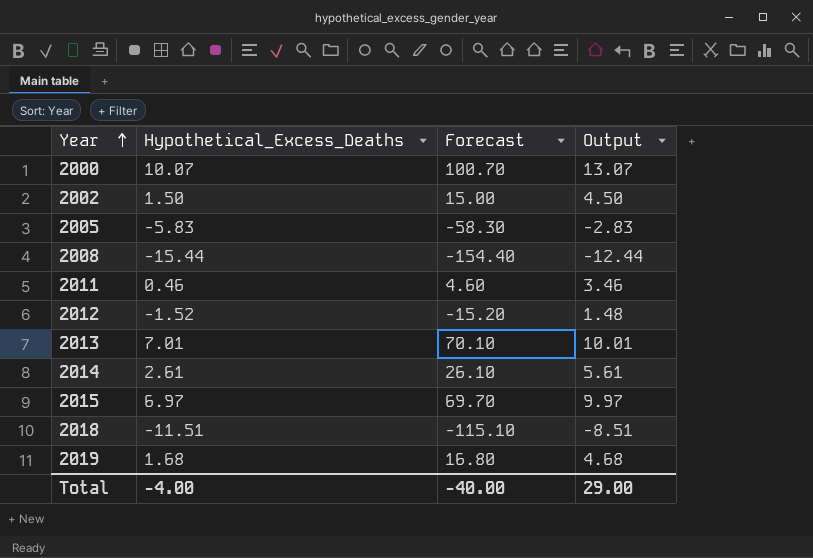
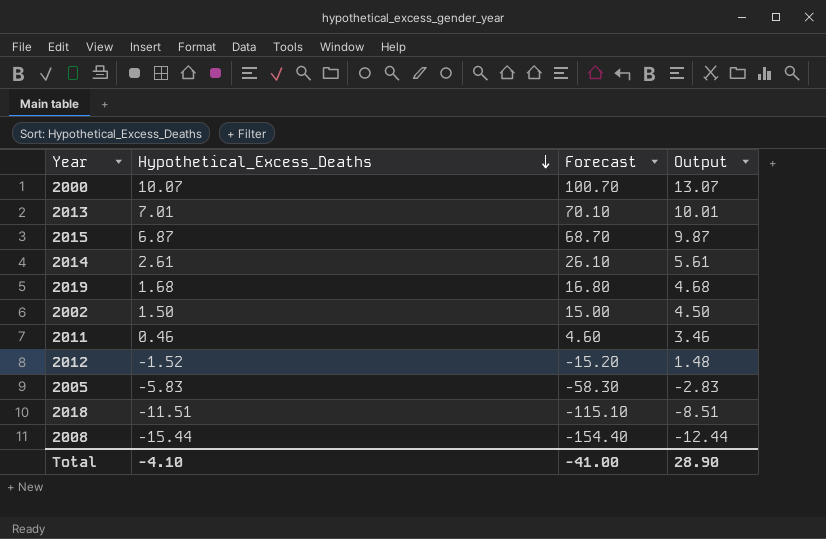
row order: Year ascending -> Hypothetical_Excess_Deaths descending
2015 | Hypothetical_Excess_Deaths: 6.97 -> 6.87
2015 | Forecast: 69.70 -> 68.70
2015 | Output: 9.97 -> 9.87
Total | Hypothetical_Excess_Deaths: -4.00 -> -4.10
Total | Forecast: -40.00 -> -41.00
Total | Output: 29.00 -> 28.90

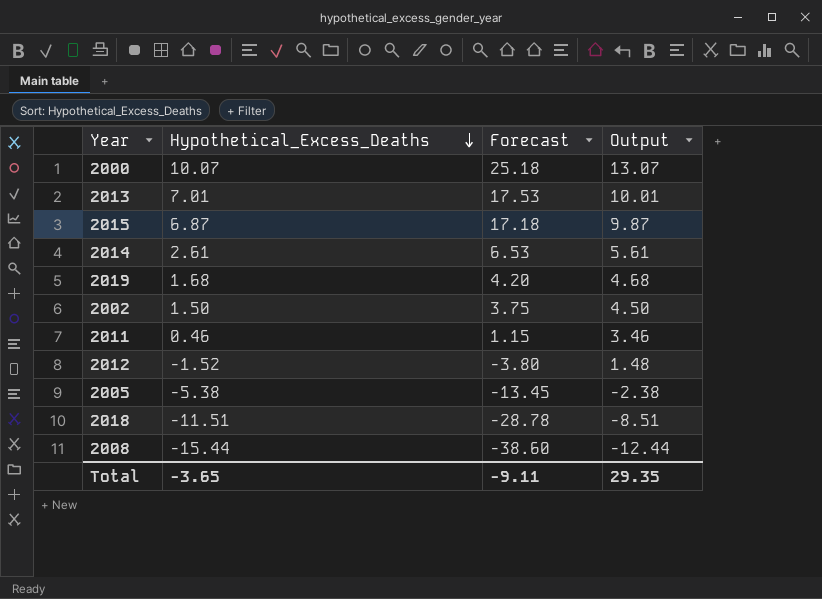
column Forecast | formula: [Hypothetical_Excess_Deaths] * 10 -> [Hypothetical_Excess_Deaths] * 2.5
2005 | Hypothetical_Excess_Deaths: -5.83 -> -5.38
2005 | Output: -2.83 -> -2.38
Total | Hypothetical_Excess_Deaths: -4.10 -> -3.65
Total | Forecast: -41.00 -> -9.11
Total | Output: 28.90 -> 29.35

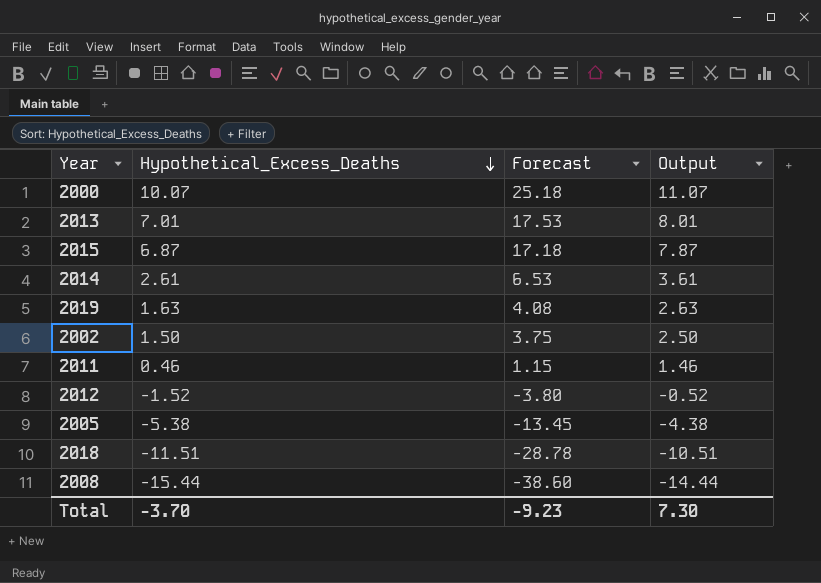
column Output | formula: [Hypothetical_Excess_Deaths] + 3 -> [Hypothetical_Excess_Deaths] + 1
2019 | Hypothetical_Excess_Deaths: 1.68 -> 1.63
2019 | Forecast: 4.20 -> 4.08
Total | Hypothetical_Excess_Deaths: -3.65 -> -3.70
Total | Forecast: -9.11 -> -9.23
Total | Output: 29.35 -> 7.30

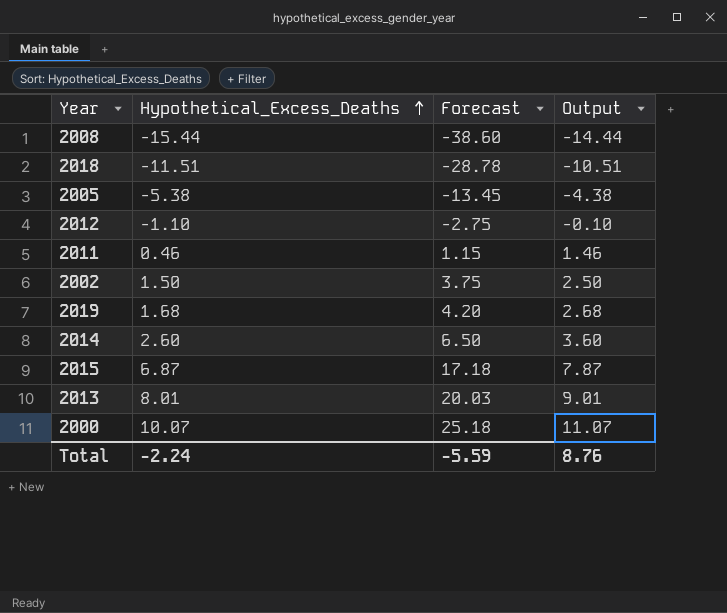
row order: Hypothetical_Excess_Deaths descending -> Hypothetical_Excess_Deaths ascending
2012 | Hypothetical_Excess_Deaths: -1.52 -> -1.10
2012 | Forecast: -3.80 -> -2.75
2012 | Output: -0.52 -> -0.10
2019 | Hypothetical_Excess_Deaths: 1.63 -> 1.68
2019 | Forecast: 4.08 -> 4.20
2019 | Output: 2.63 -> 2.68
2014 | Hypothetical_Excess_Deaths: 2.61 -> 2.60
2014 | Forecast: 6.53 -> 6.50
2014 | Output: 3.61 -> 3.60
2013 | Hypothetical_Excess_Deaths: 7.01 -> 8.01
2013 | Forecast: 17.53 -> 20.03
2013 | Output: 8.01 -> 9.01
Total | Hypothetical_Excess_Deaths: -3.70 -> -2.24
Total | Forecast: -9.23 -> -5.59
Total | Output: 7.30 -> 8.76

